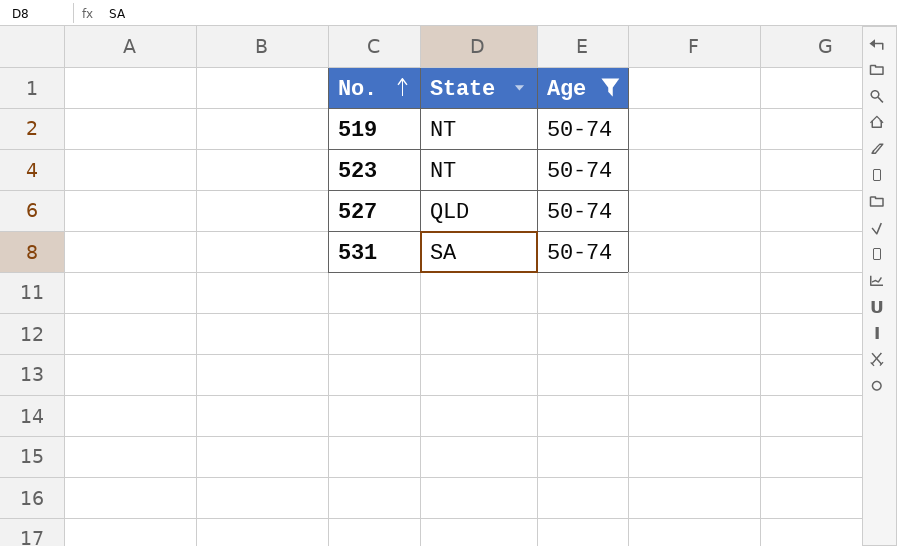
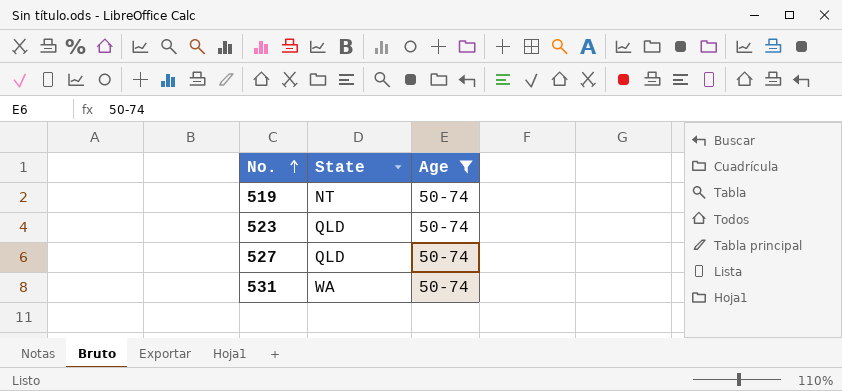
523 | State: NT -> QLD
531 | State: SA -> WA

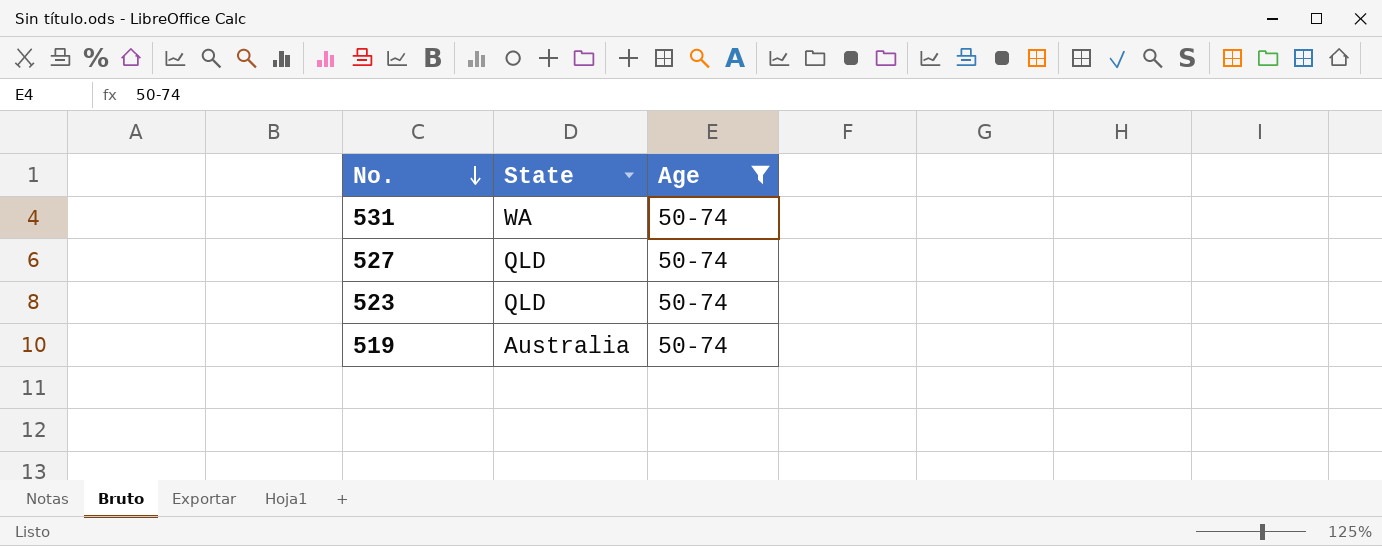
row order: No. ascending -> No. descending
519 | State: NT -> Australia

